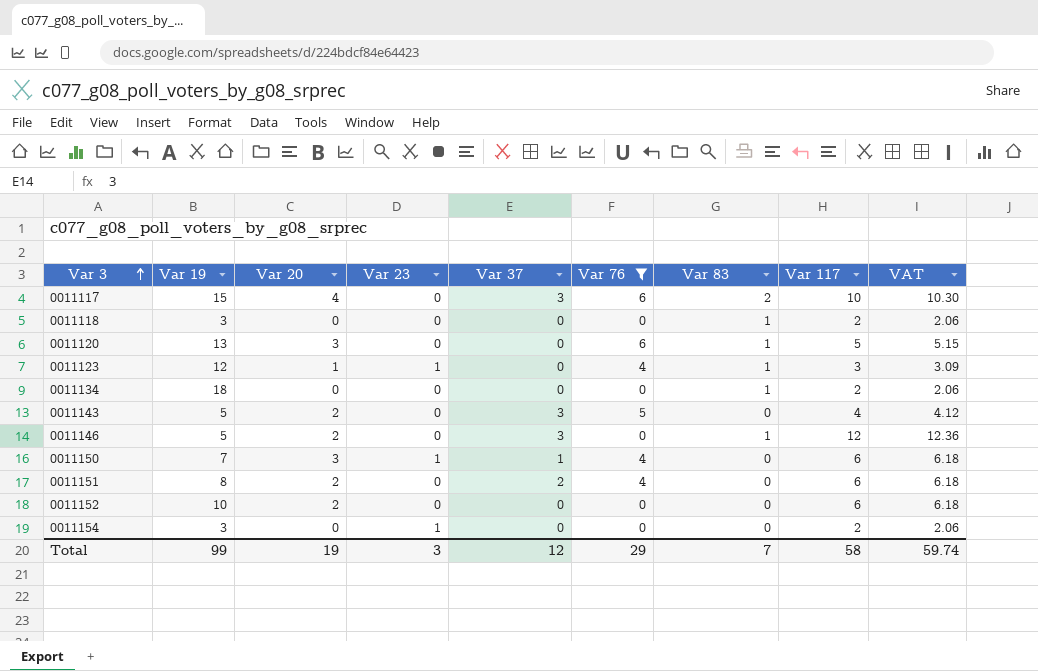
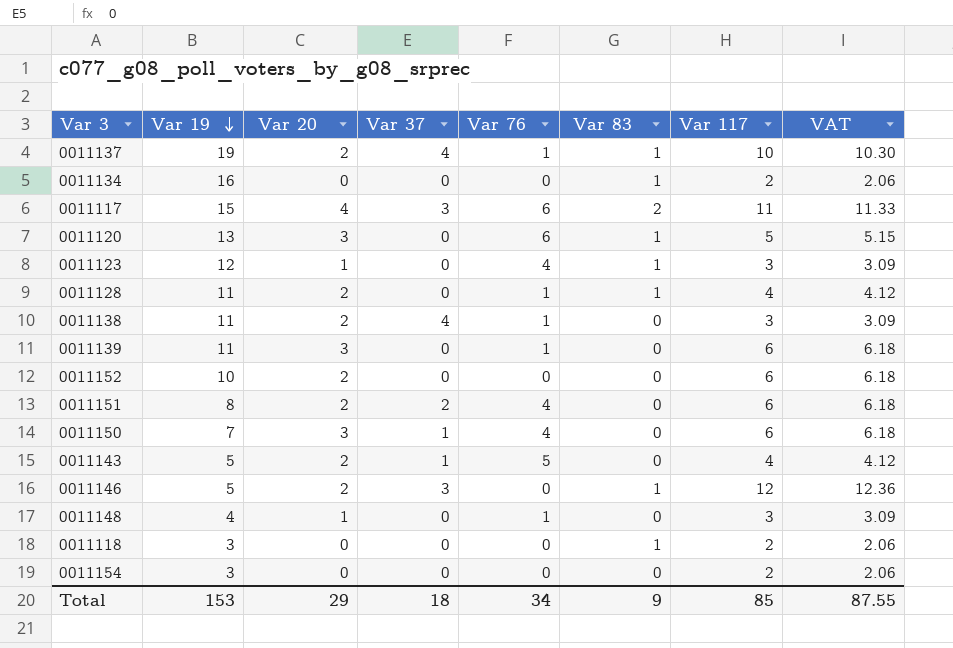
filter: Var 76 != 1 -> none
row order: Var 3 ascending -> Var 19 descending
column Var 23 | position: 4 -> none
0011134 | Var 19: 18 -> 16
0011117 | Var 117: 10 -> 11
0011117 | VAT: 10.30 -> 11.33
0011143 | Var 37: 3 -> 1
Total | Var 19: 99 -> 153
Total | Var 20: 19 -> 29
Total | Var 37: 12 -> 18
Total | Var 76: 29 -> 34
Total | Var 83: 7 -> 9
Total | Var 117: 58 -> 85
Total | VAT: 59.74 -> 87.55

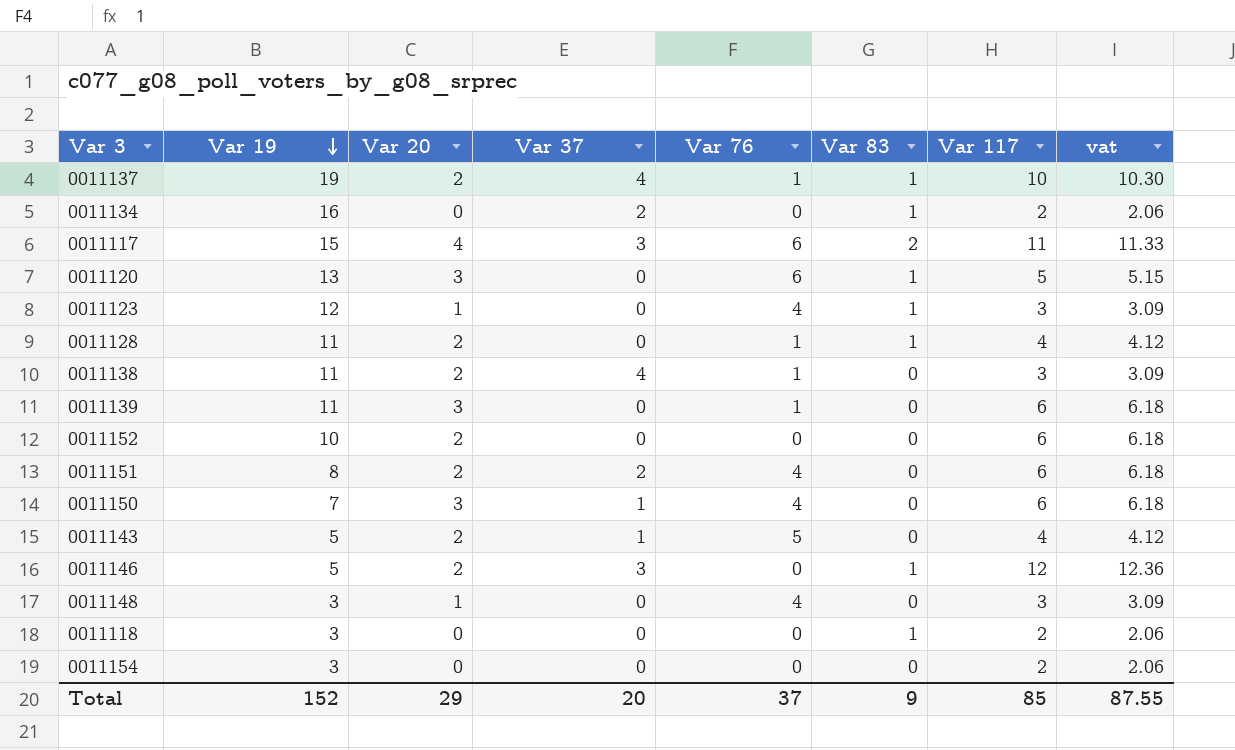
column name: VAT -> vat
0011134 | Var 37: 0 -> 2
0011148 | Var 19: 4 -> 3
0011148 | Var 76: 1 -> 4
Total | Var 19: 153 -> 152
Total | Var 37: 18 -> 20
Total | Var 76: 34 -> 37

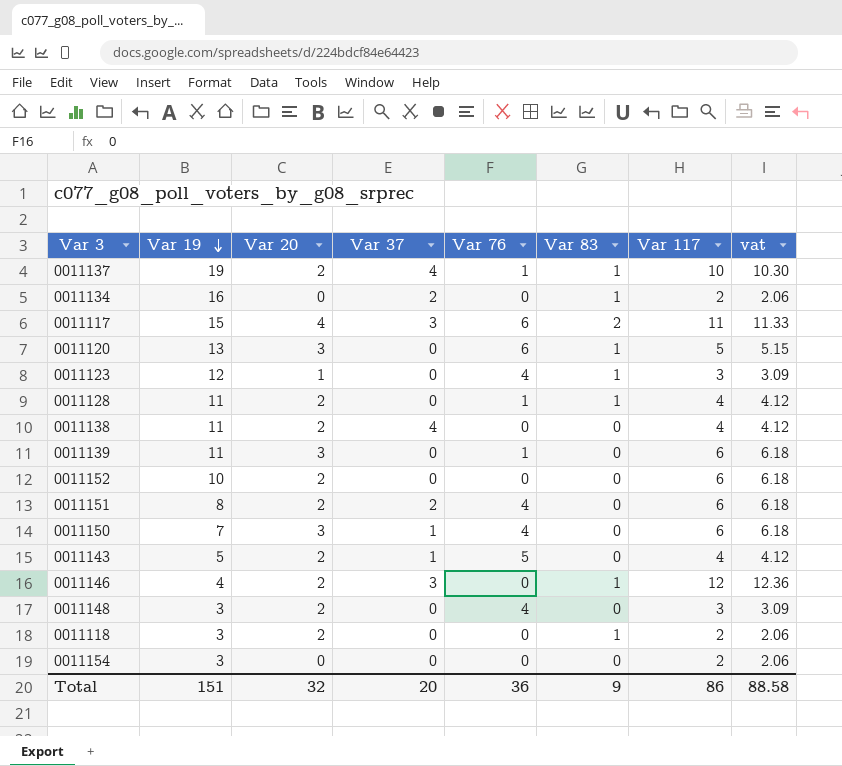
0011138 | Var 76: 1 -> 0
0011138 | Var 117: 3 -> 4
0011138 | vat: 3.09 -> 4.12
0011146 | Var 19: 5 -> 4
0011148 | Var 20: 1 -> 2
0011118 | Var 20: 0 -> 2
Total | Var 19: 152 -> 151
Total | Var 20: 29 -> 32
Total | Var 76: 37 -> 36
Total | Var 117: 85 -> 86
Total | vat: 87.55 -> 88.58

